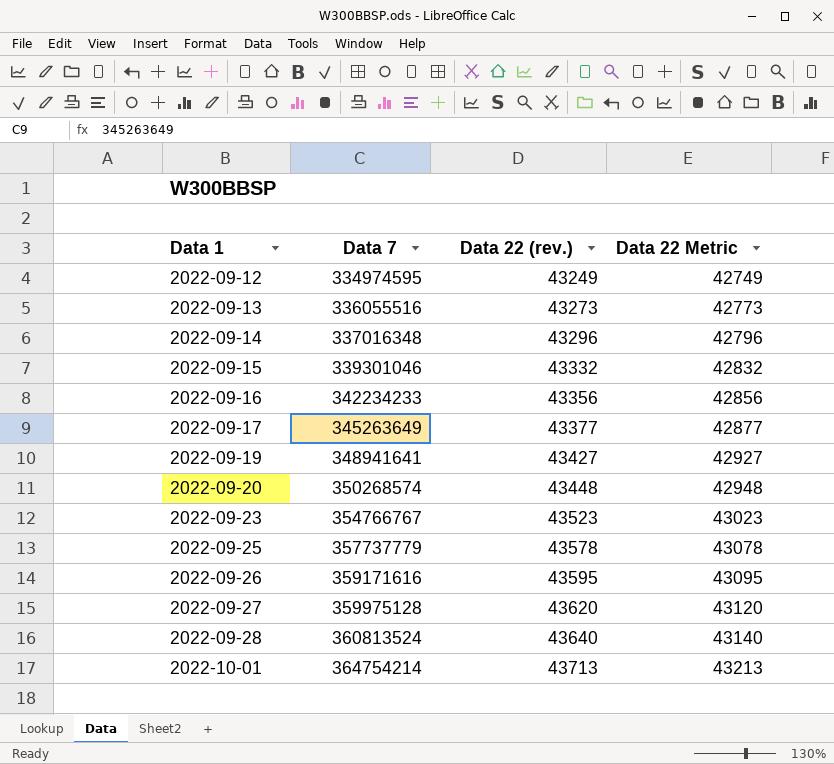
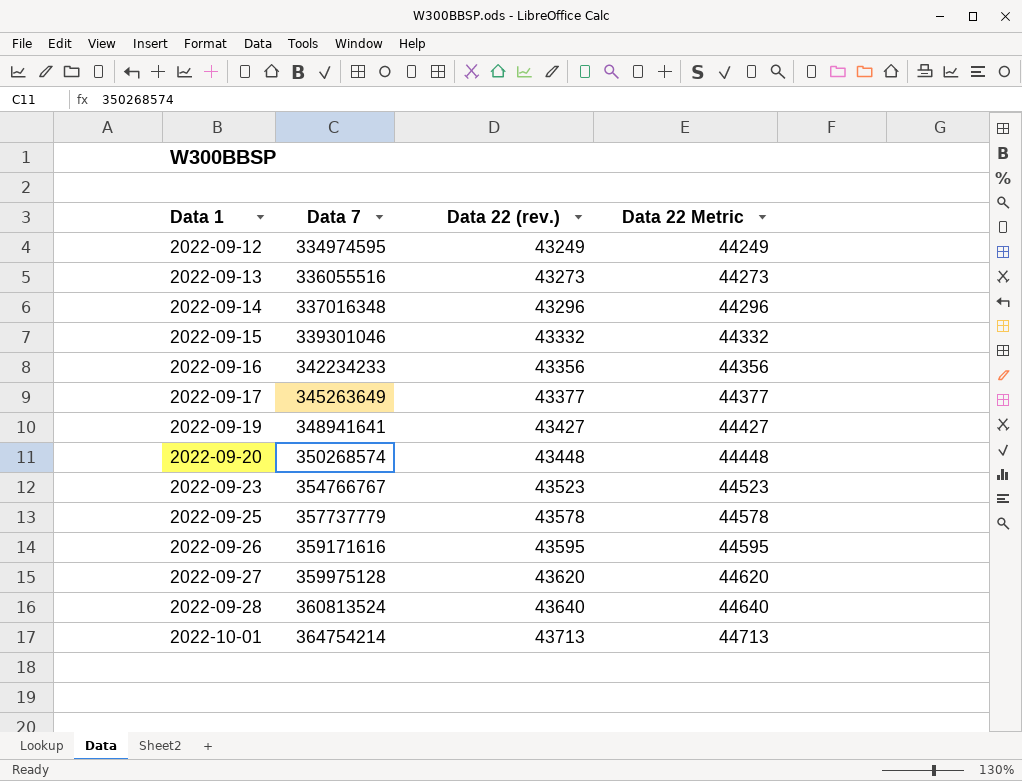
column Data 22 Metric | formula: [Data 22 (rev.)] - 500 -> [Data 22 (rev.)] + 1000

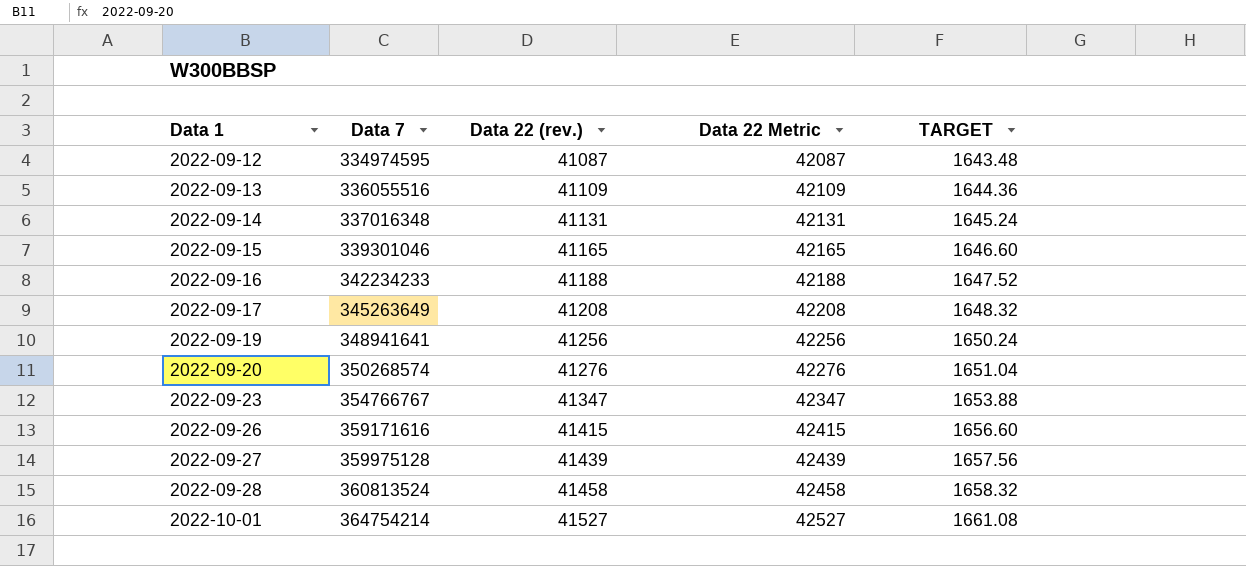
column TARGET | formula: none -> [Data 22 (rev.)] * 0.04
row 2022-09-25: 357737779 | 43578 | 44578 -> none
2022-09-12 | Data 22 (rev.): 43249 -> 41087
2022-09-12 | Data 22 Metric: 44249 -> 42087
2022-09-13 | Data 22 (rev.): 43273 -> 41109
2022-09-13 | Data 22 Metric: 44273 -> 42109
2022-09-14 | Data 22 (rev.): 43296 -> 41131
2022-09-14 | Data 22 Metric: 44296 -> 42131
2022-09-15 | Data 22 (rev.): 43332 -> 41165
2022-09-15 | Data 22 Metric: 44332 -> 42165
2022-09-16 | Data 22 (rev.): 43356 -> 41188
2022-09-16 | Data 22 Metric: 44356 -> 42188
2022-09-17 | Data 22 (rev.): 43377 -> 41208
2022-09-17 | Data 22 Metric: 44377 -> 42208
2022-09-19 | Data 22 (rev.): 43427 -> 41256
2022-09-19 | Data 22 Metric: 44427 -> 42256
2022-09-20 | Data 22 (rev.): 43448 -> 41276
2022-09-20 | Data 22 Metric: 44448 -> 42276
2022-09-23 | Data 22 (rev.): 43523 -> 41347
2022-09-23 | Data 22 Metric: 44523 -> 42347
2022-09-26 | Data 22 (rev.): 43595 -> 41415
2022-09-26 | Data 22 Metric: 44595 -> 42415
2022-09-27 | Data 22 (rev.): 43620 -> 41439
2022-09-27 | Data 22 Metric: 44620 -> 42439
2022-09-28 | Data 22 (rev.): 43640 -> 41458
2022-09-28 | Data 22 Metric: 44640 -> 42458
2022-10-01 | Data 22 (rev.): 43713 -> 41527
2022-10-01 | Data 22 Metric: 44713 -> 42527

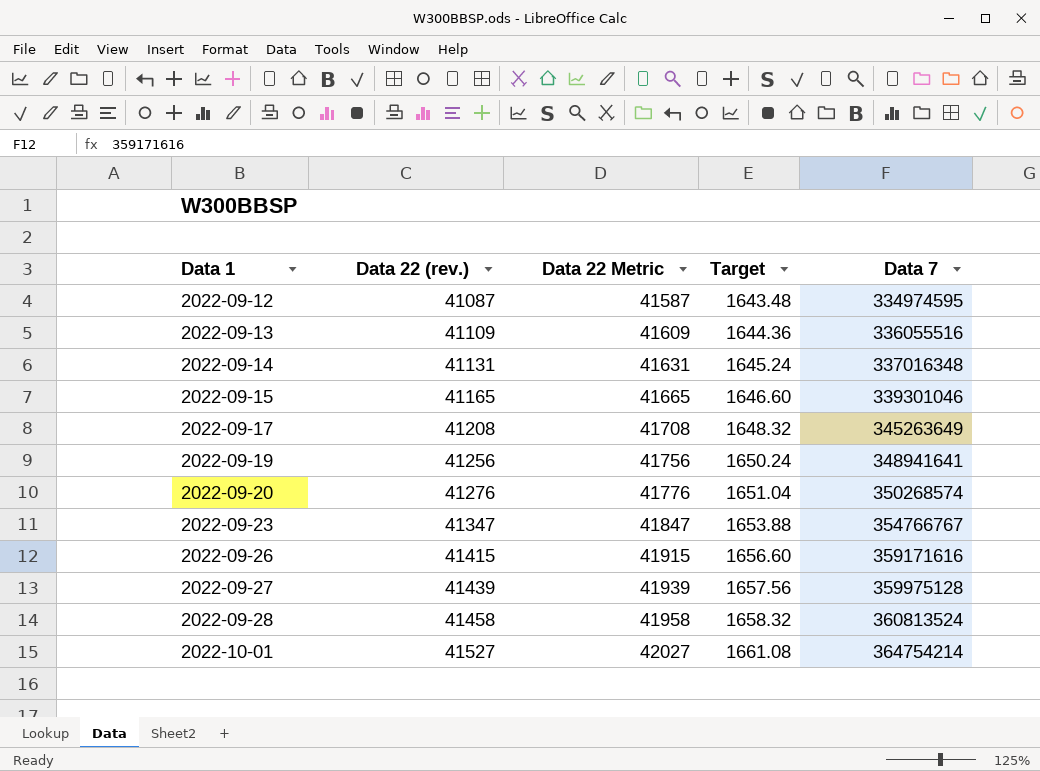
column Data 22 Metric | formula: [Data 22 (rev.)] + 1000 -> [Data 22 (rev.)] + 500
column name: TARGET -> Target
column Data 7 | position: 2 -> 5
row 2022-09-16: 342234233 | 41188 | 42188 | 1647.52 -> none

